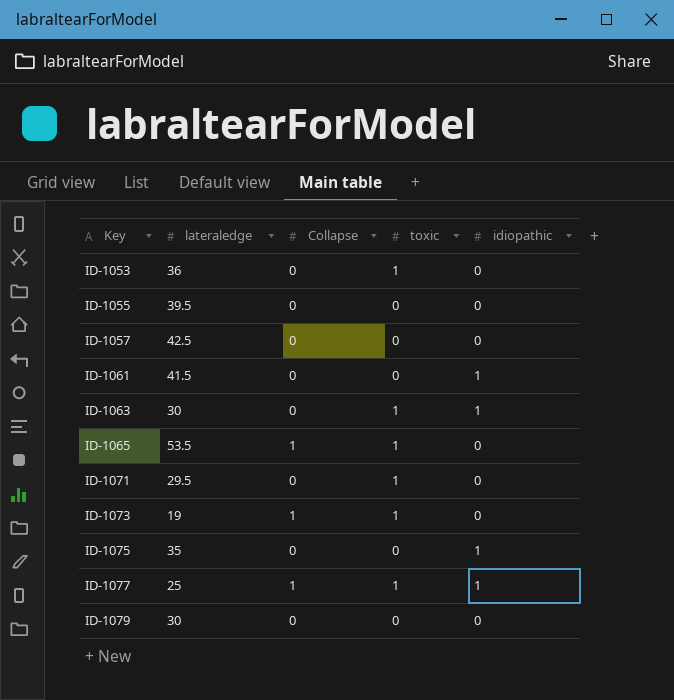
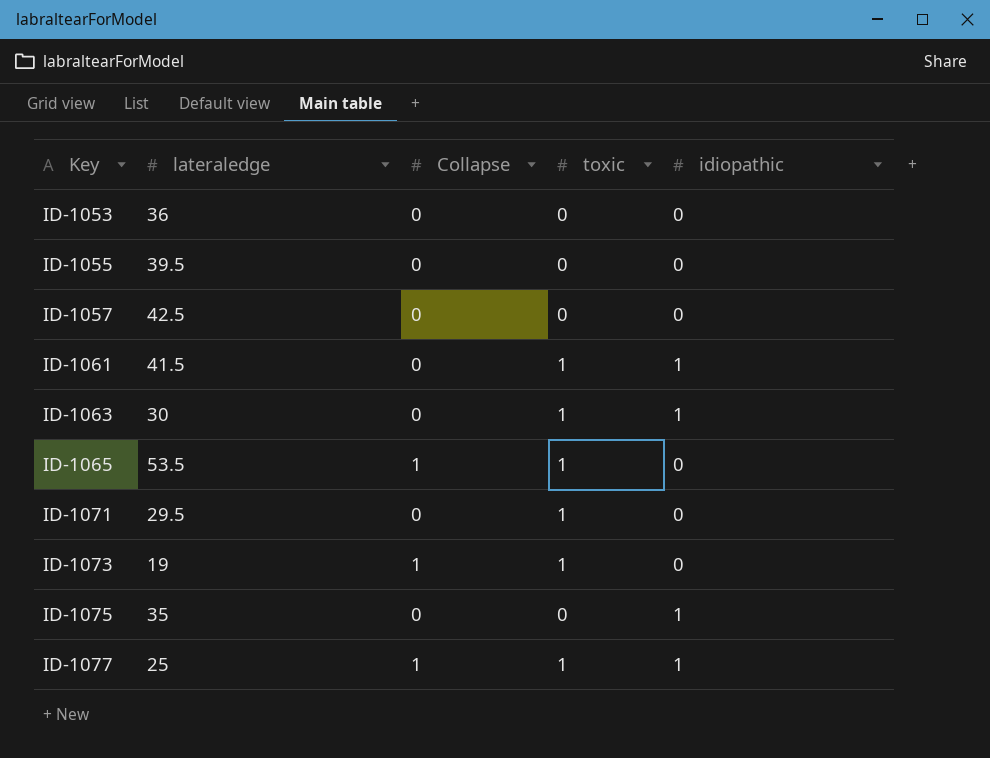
row ID-1079: 30 | 0 | 0 | 0 -> none
ID-1053 | toxic: 1 -> 0
ID-1061 | toxic: 0 -> 1

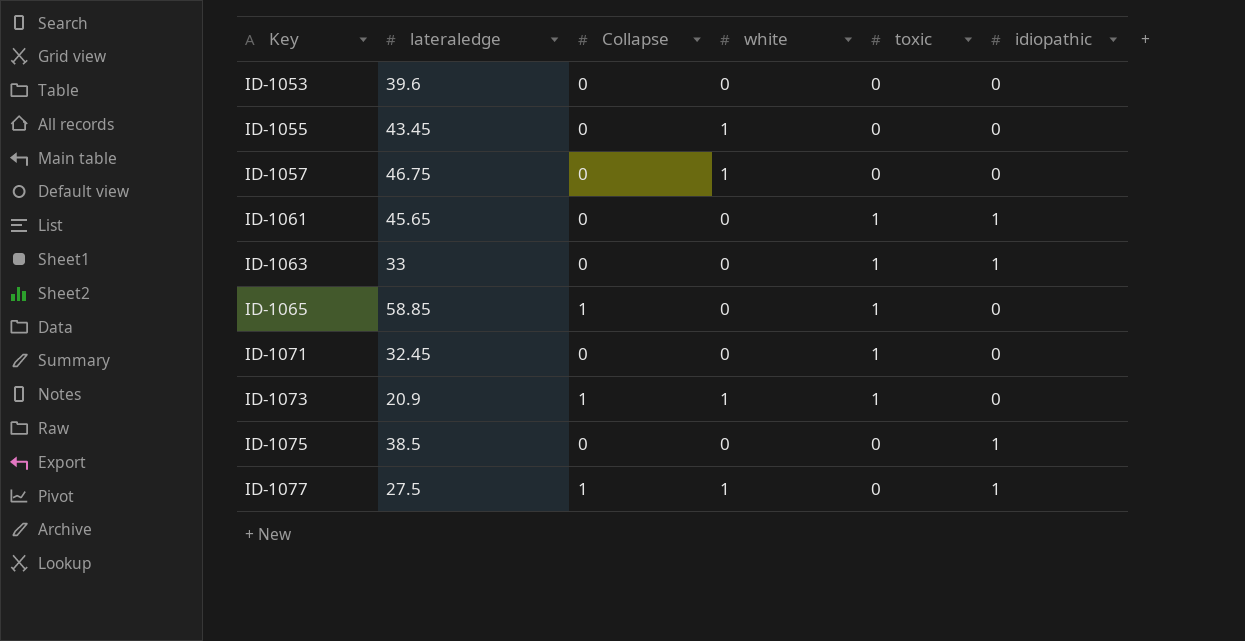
column white | position: none -> 4
ID-1053 | lateraledge: 36 -> 39.6
ID-1055 | lateraledge: 39.5 -> 43.45
ID-1057 | lateraledge: 42.5 -> 46.75
ID-1061 | lateraledge: 41.5 -> 45.65
ID-1063 | lateraledge: 30 -> 33
ID-1065 | lateraledge: 53.5 -> 58.85
ID-1071 | lateraledge: 29.5 -> 32.45
ID-1073 | lateraledge: 19 -> 20.9
ID-1075 | lateraledge: 35 -> 38.5
ID-1077 | lateraledge: 25 -> 27.5
ID-1077 | toxic: 1 -> 0

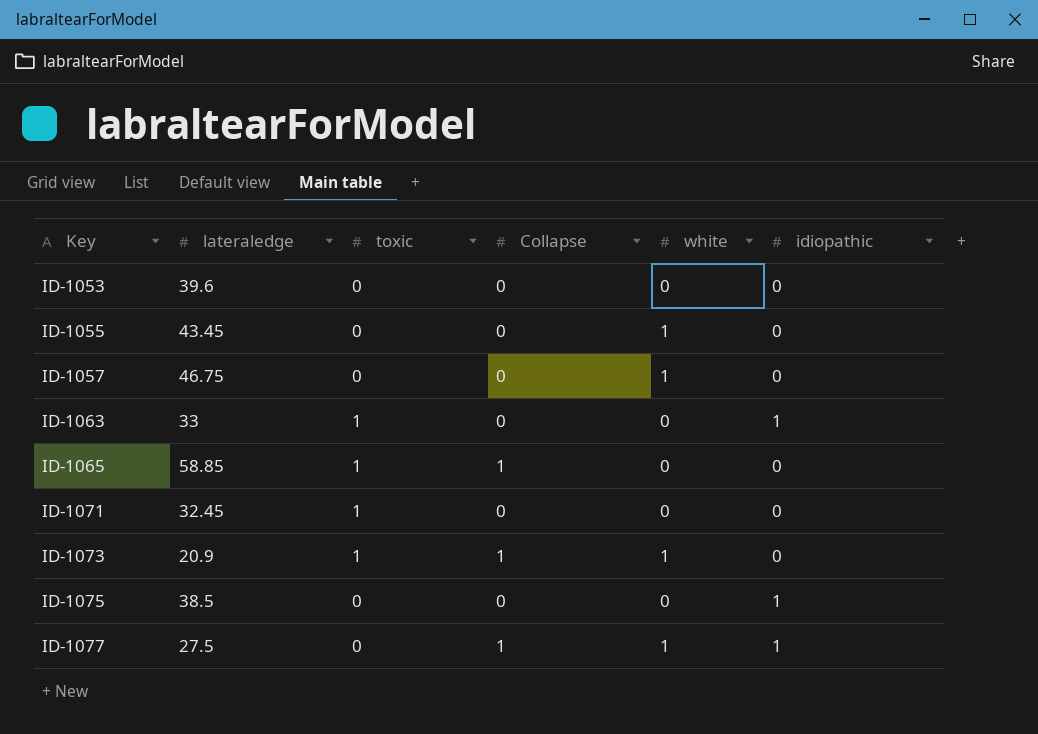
column toxic | position: 5 -> 3
row ID-1061: 45.65 | 0 | 0 | 1 | 1 -> none

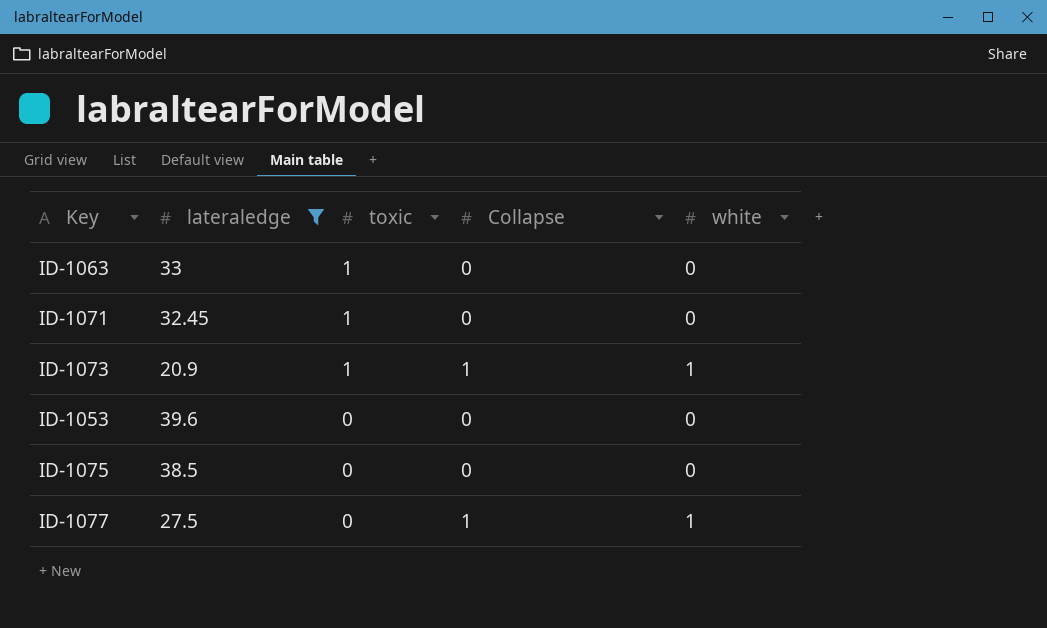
filter: none -> lateraledge <= 39.6
row order: Key ascending -> toxic descending
column idiopathic | position: 6 -> none

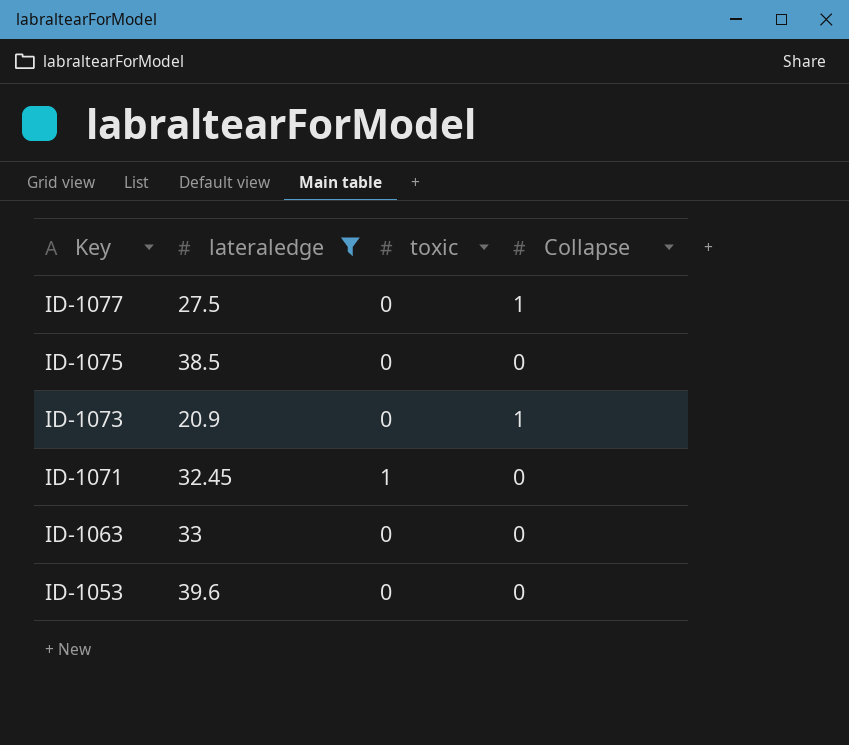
row order: toxic descending -> Key descending
column white | position: 5 -> none
ID-1073 | toxic: 1 -> 0
ID-1063 | toxic: 1 -> 0

